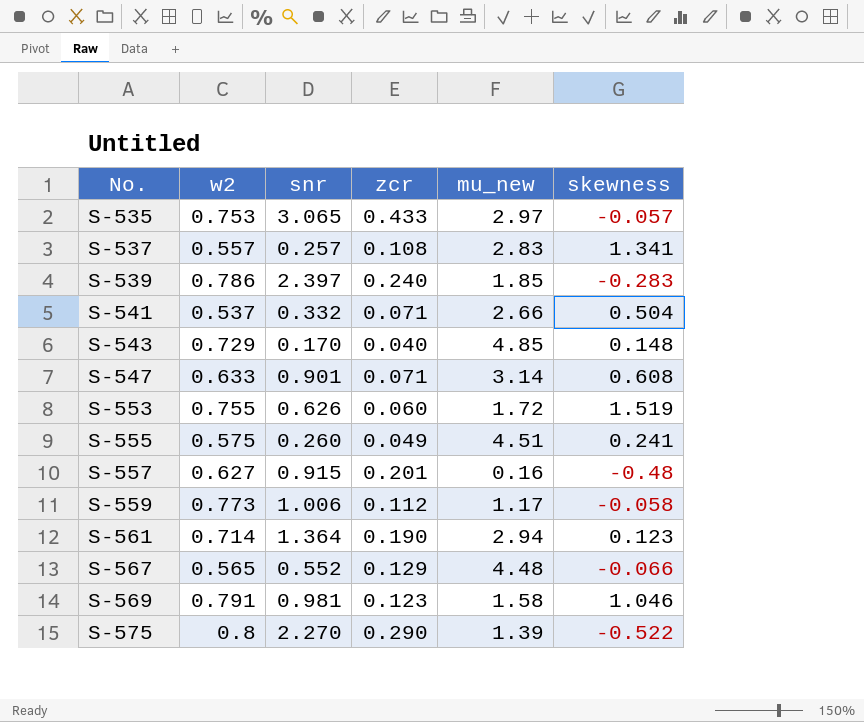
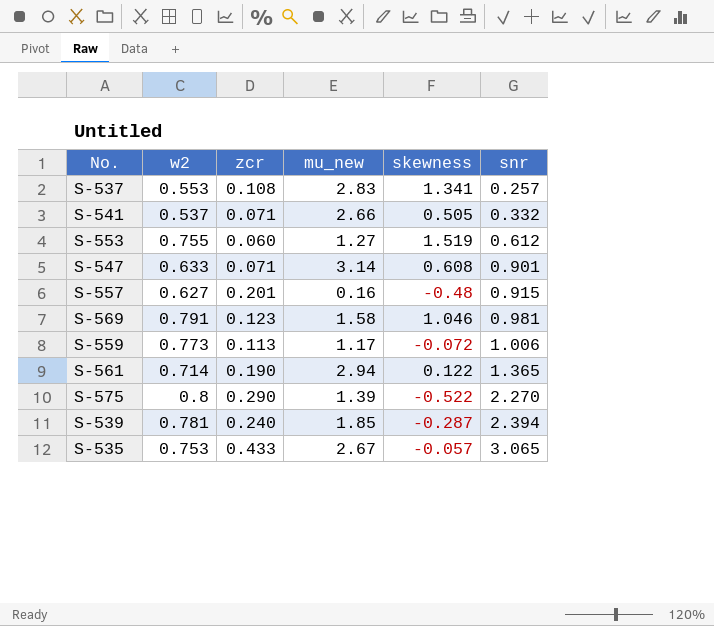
row order: No. ascending -> snr ascending
column snr | position: 3 -> 6
row S-543: 0.729 | 0.170 | 0.040 | 4.85 | 0.148 -> none
row S-555: 0.575 | 0.260 | 0.049 | 4.51 | 0.241 -> none
row S-567: 0.565 | 0.552 | 0.129 | 4.48 | -0.066 -> none
S-537 | w2: 0.557 -> 0.553
S-541 | skewness: 0.504 -> 0.505
S-553 | mu_new: 1.72 -> 1.27
S-553 | snr: 0.626 -> 0.612
S-559 | zcr: 0.112 -> 0.113
S-559 | skewness: -0.058 -> -0.072
S-561 | skewness: 0.123 -> 0.122
S-561 | snr: 1.364 -> 1.365
S-539 | w2: 0.786 -> 0.781
S-539 | skewness: -0.283 -> -0.287
S-539 | snr: 2.397 -> 2.394
S-535 | mu_new: 2.97 -> 2.67

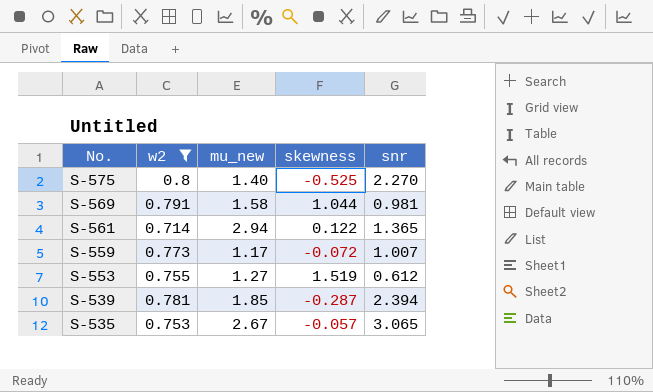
filter: none -> w2 >= 0.714
row order: snr ascending -> No. descending
column zcr | position: 3 -> none
S-575 | mu_new: 1.39 -> 1.40
S-575 | skewness: -0.522 -> -0.525
S-569 | skewness: 1.046 -> 1.044
S-559 | snr: 1.006 -> 1.007

